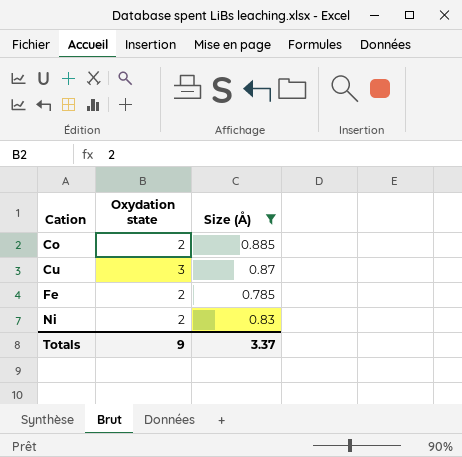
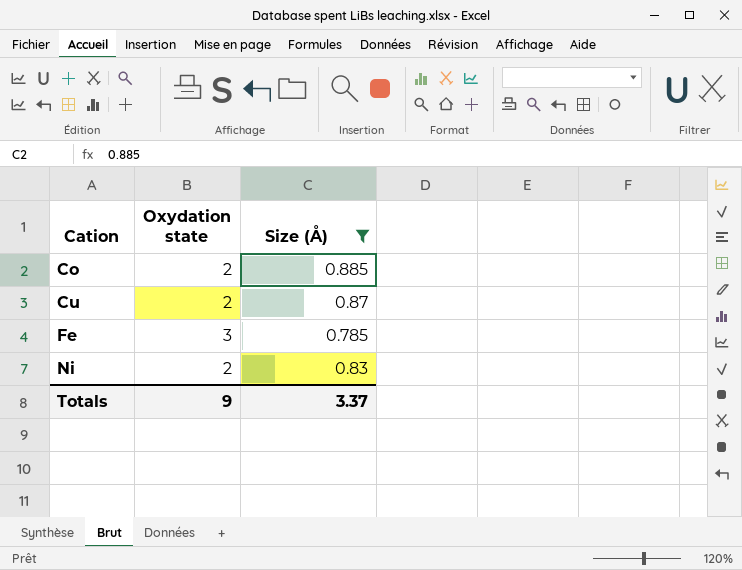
Cu | Oxydation state: 3 -> 2
Fe | Oxydation state: 2 -> 3

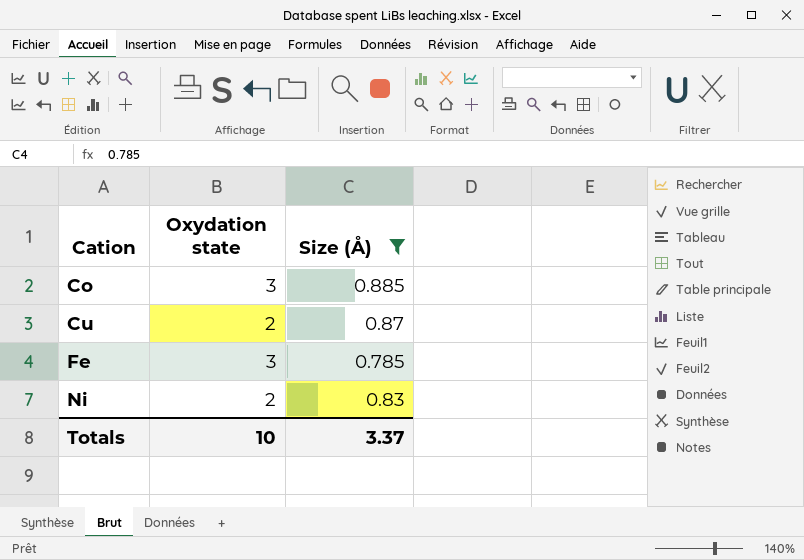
Co | Oxydation state: 2 -> 3
Totals | Oxydation state: 9 -> 10

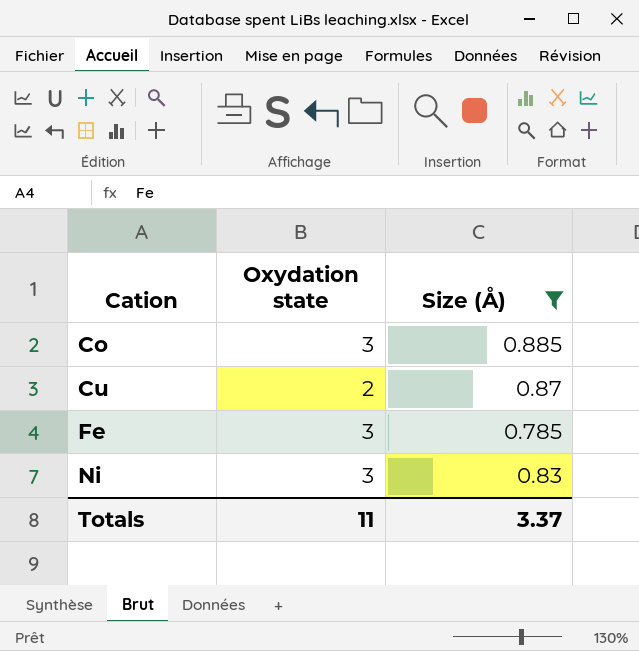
Ni | Oxydation state: 2 -> 3
Totals | Oxydation state: 10 -> 11

